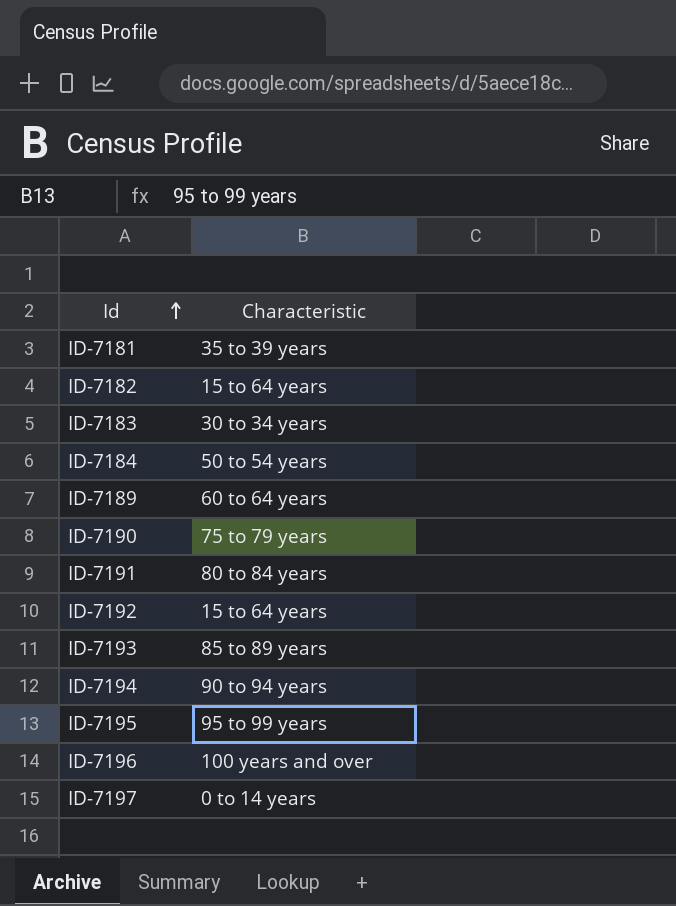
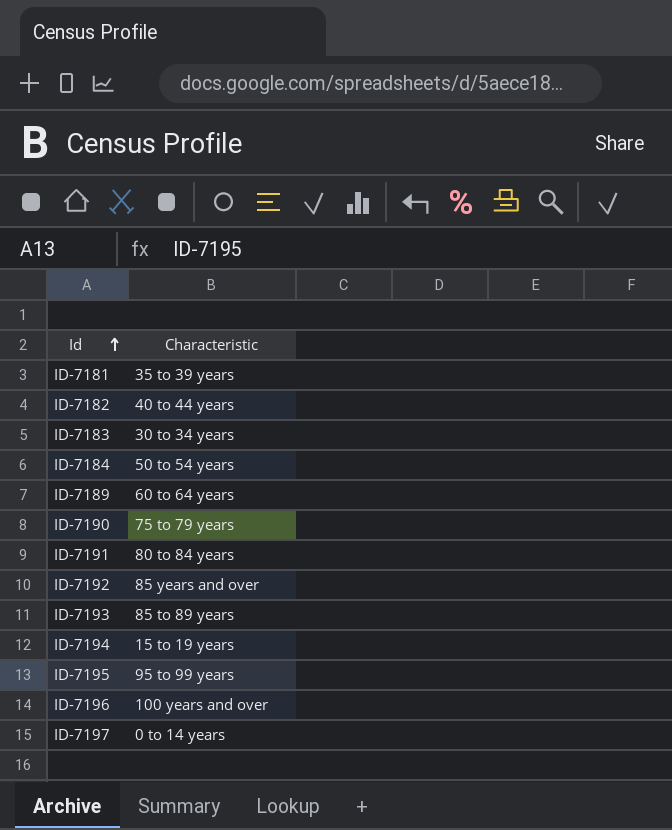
ID-7182 | Characteristic: 15 to 64 years -> 40 to 44 years
ID-7192 | Characteristic: 15 to 64 years -> 85 years and over
ID-7194 | Characteristic: 90 to 94 years -> 15 to 19 years

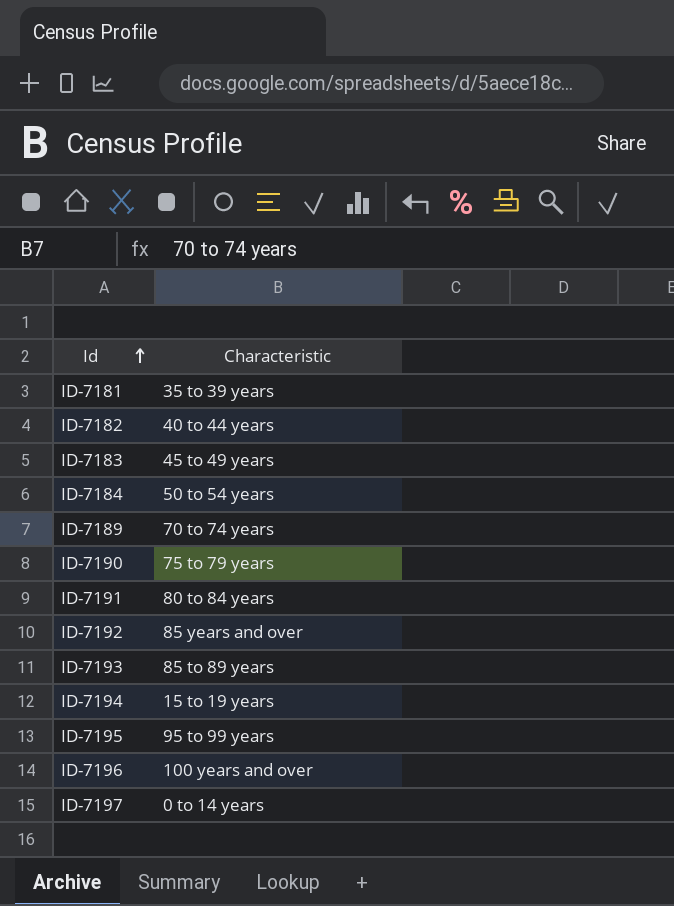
ID-7183 | Characteristic: 30 to 34 years -> 45 to 49 years
ID-7189 | Characteristic: 60 to 64 years -> 70 to 74 years

